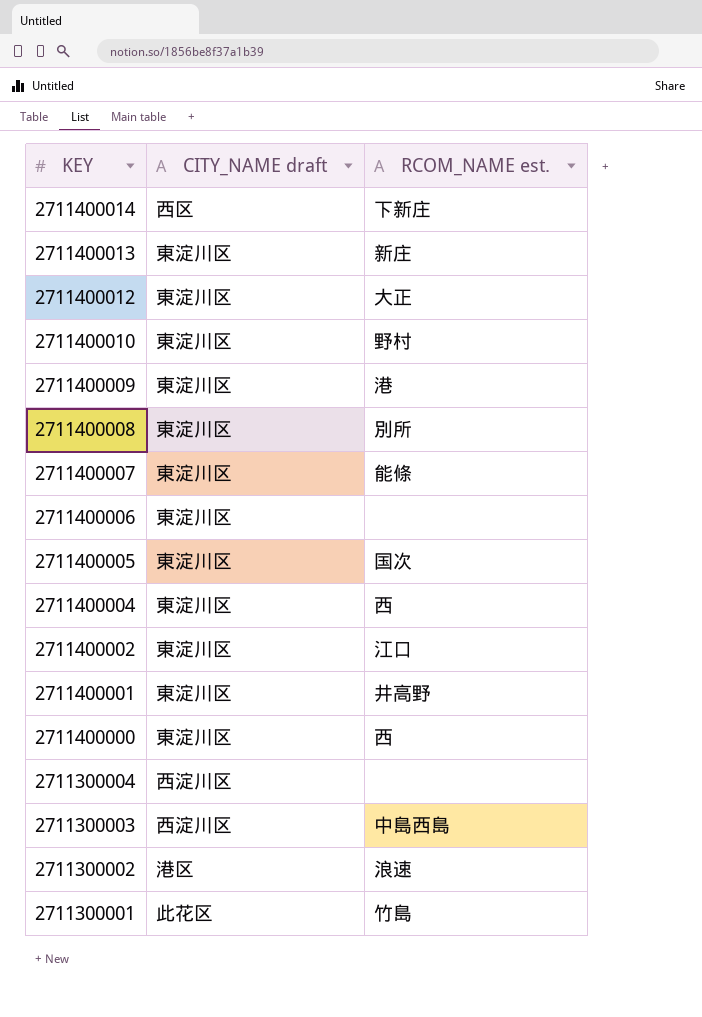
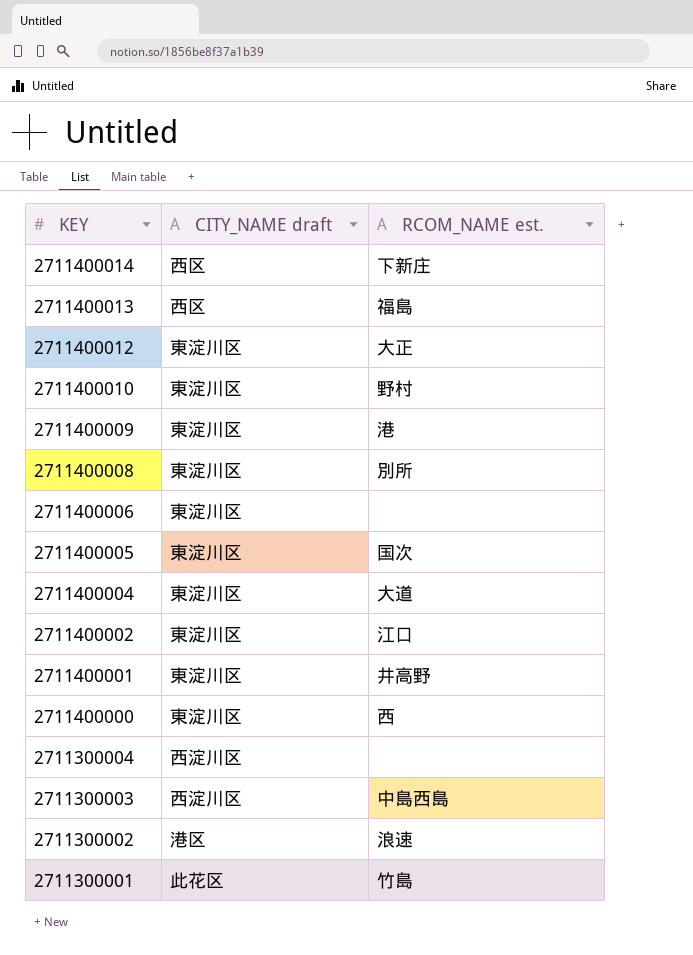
row 2711400007: 東淀川区 | 能條 -> none
2711400013 | CITY_NAME draft: 東淀川区 -> 西区
2711400013 | RCOM_NAME est.: 新庄 -> 福島
2711400004 | RCOM_NAME est.: 西 -> 大道

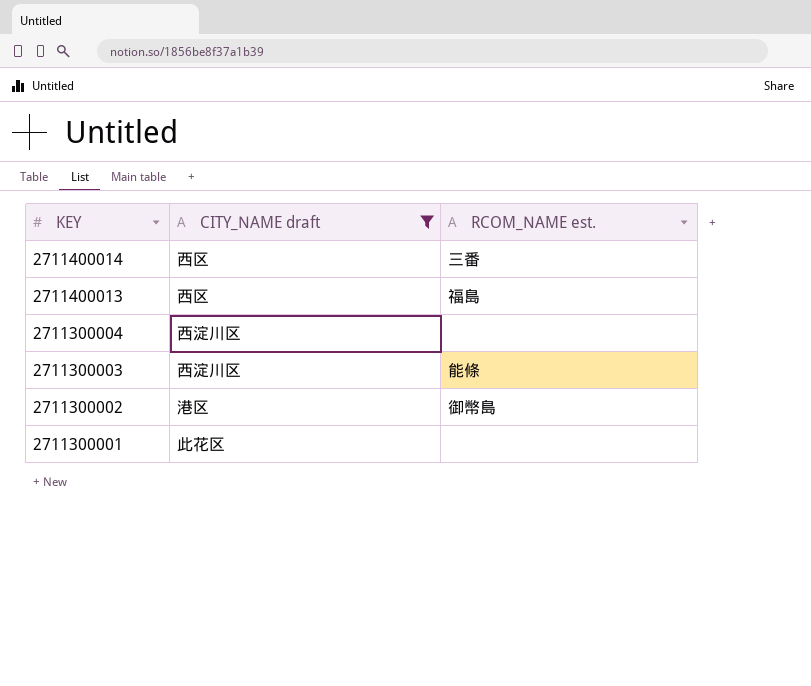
filter: none -> CITY_NAME draft != 東淀川区
2711400014 | RCOM_NAME est.: 下新庄 -> 三番
2711300003 | RCOM_NAME est.: 中島西島 -> 能條
2711300002 | RCOM_NAME est.: 浪速 -> 御幣島
2711300001 | RCOM_NAME est.: 竹島 -> none

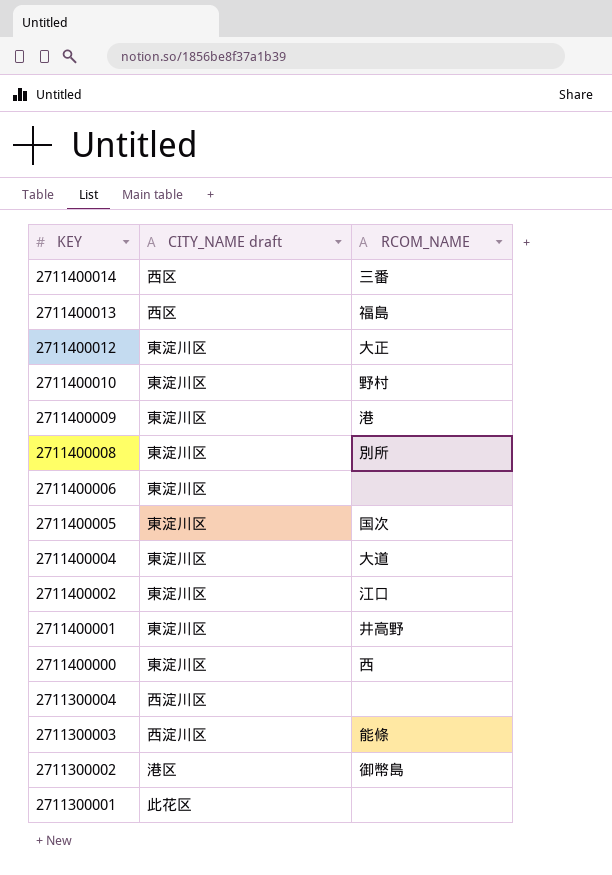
filter: CITY_NAME draft != 東淀川区 -> none
column name: RCOM_NAME est. -> RCOM_NAME

